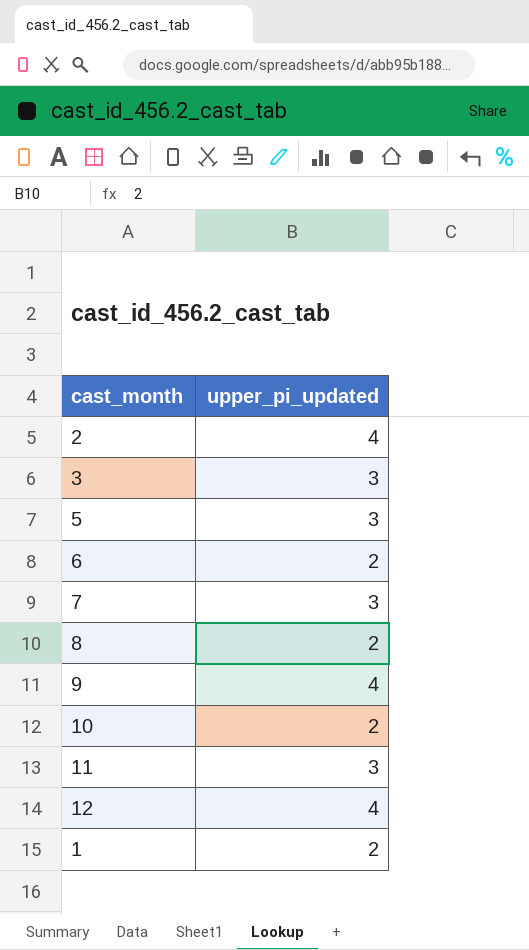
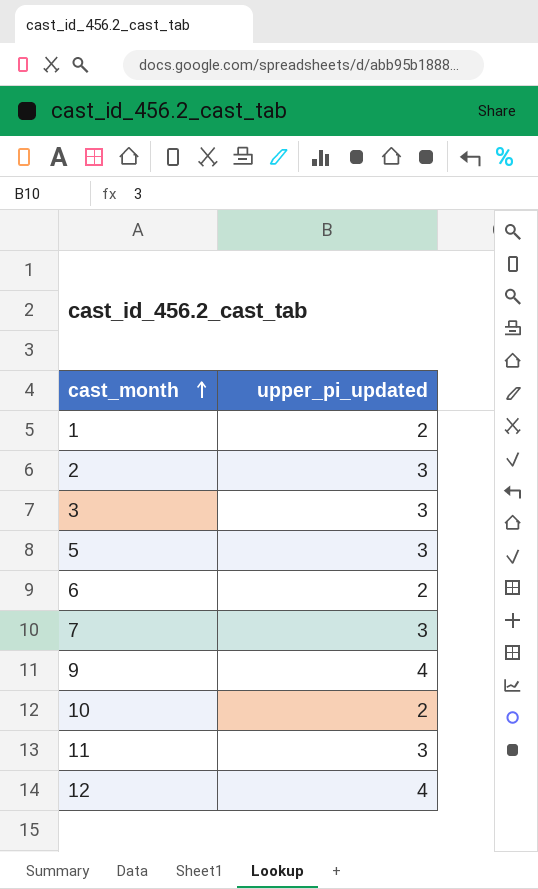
row order: none -> cast_month ascending
row 8: 2 -> none
2 | upper_pi_updated: 4 -> 3

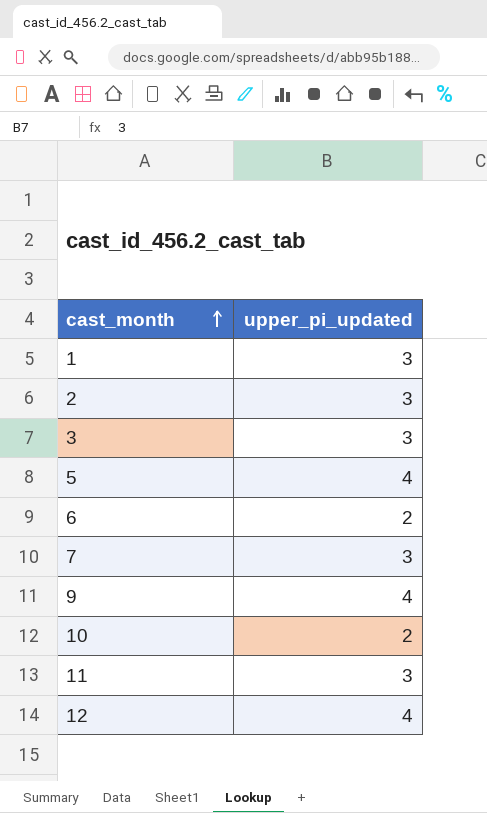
1 | upper_pi_updated: 2 -> 3
5 | upper_pi_updated: 3 -> 4

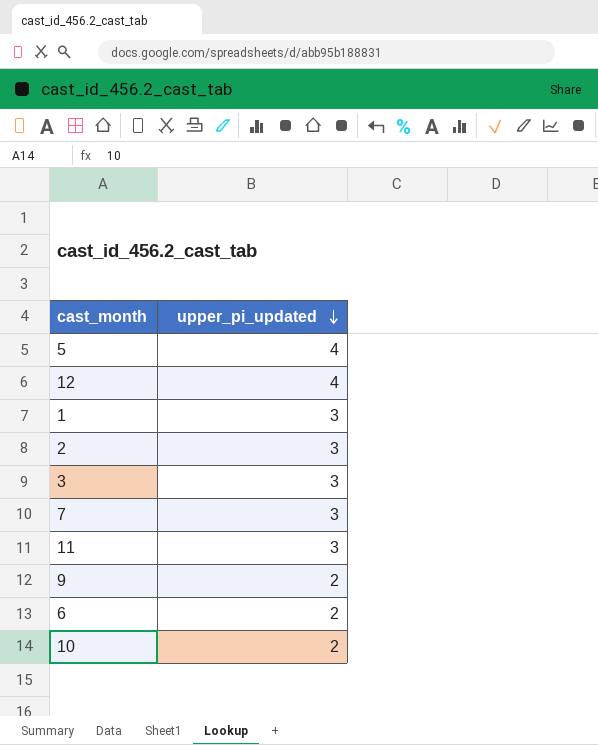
row order: cast_month ascending -> upper_pi_updated descending
9 | upper_pi_updated: 4 -> 2

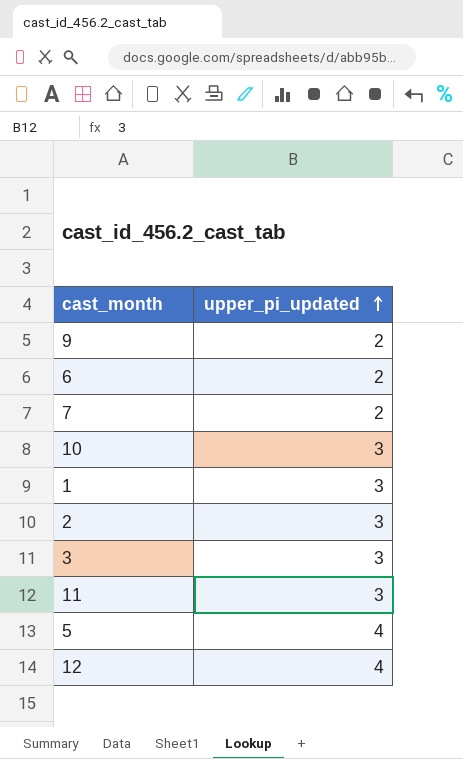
row order: upper_pi_updated descending -> upper_pi_updated ascending
7 | upper_pi_updated: 3 -> 2
10 | upper_pi_updated: 2 -> 3

